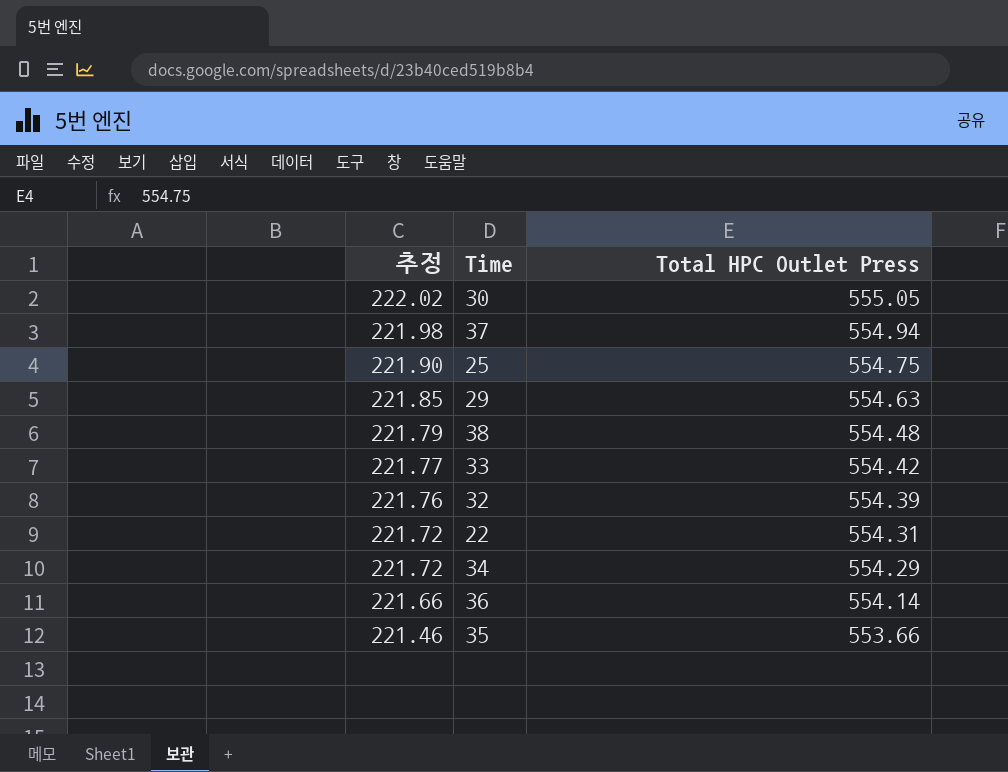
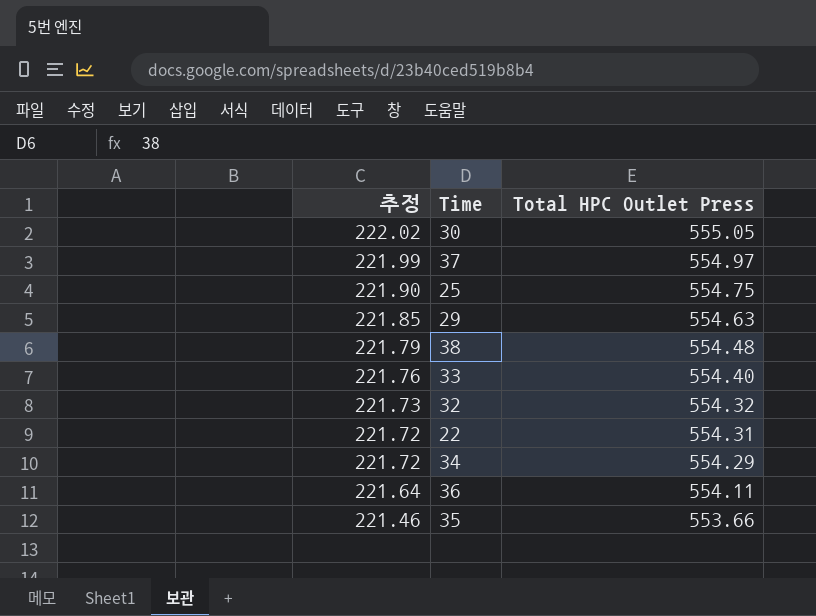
37 | 추정: 221.98 -> 221.99
37 | Total HPC Outlet Press: 554.94 -> 554.97
33 | 추정: 221.77 -> 221.76
33 | Total HPC Outlet Press: 554.42 -> 554.40
32 | 추정: 221.76 -> 221.73
32 | Total HPC Outlet Press: 554.39 -> 554.32
36 | 추정: 221.66 -> 221.64
36 | Total HPC Outlet Press: 554.14 -> 554.11

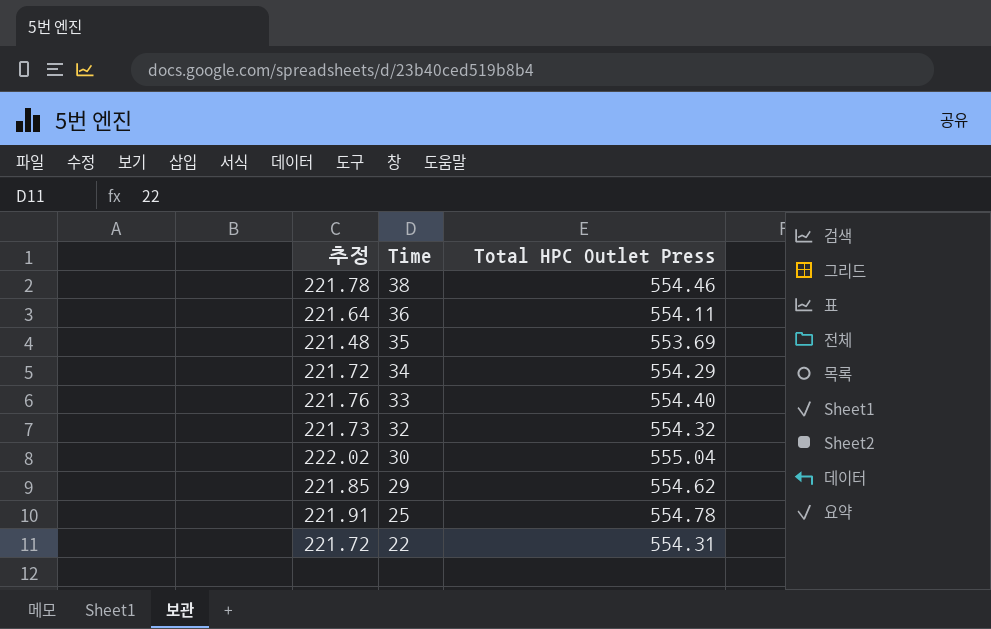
row order: 추정 descending -> Time descending
row 37: 221.99 | 554.97 -> none
38 | 추정: 221.79 -> 221.78
38 | Total HPC Outlet Press: 554.48 -> 554.46
35 | 추정: 221.46 -> 221.48
35 | Total HPC Outlet Press: 553.66 -> 553.69
30 | Total HPC Outlet Press: 555.05 -> 555.04
29 | Total HPC Outlet Press: 554.63 -> 554.62
25 | 추정: 221.90 -> 221.91
25 | Total HPC Outlet Press: 554.75 -> 554.78

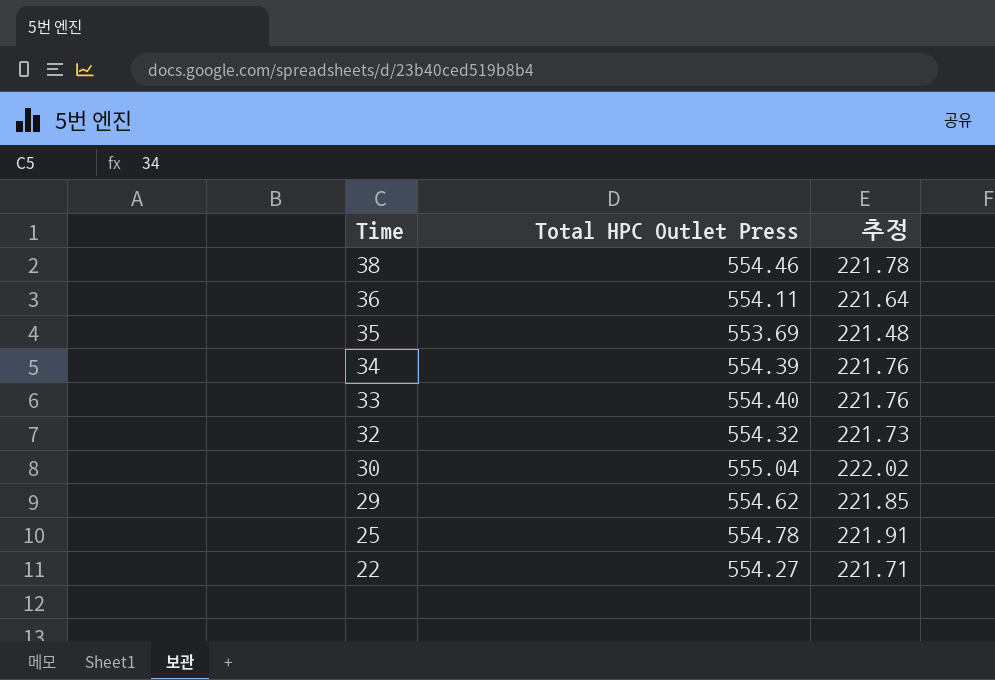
column 추정 | position: 1 -> 3
34 | Total HPC Outlet Press: 554.29 -> 554.39
34 | 추정: 221.72 -> 221.76
22 | Total HPC Outlet Press: 554.31 -> 554.27
22 | 추정: 221.72 -> 221.71

